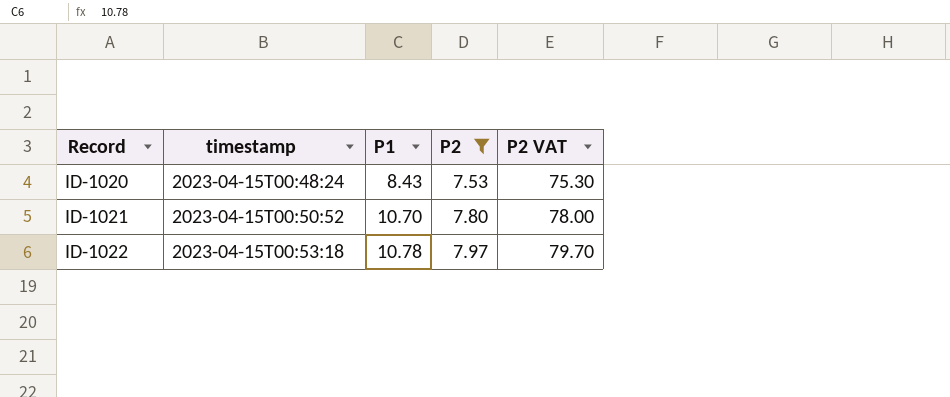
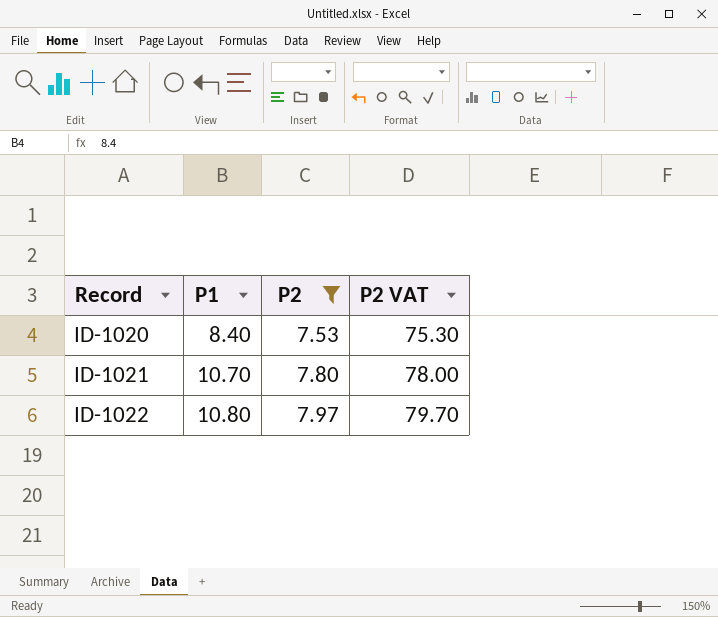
column timestamp | position: 2 -> none
ID-1020 | P1: 8.43 -> 8.40
ID-1022 | P1: 10.78 -> 10.80

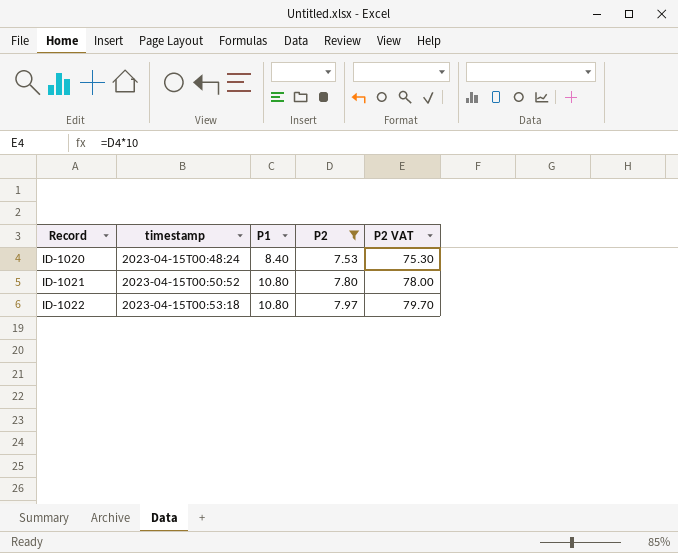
column timestamp | position: none -> 2
ID-1021 | P1: 10.70 -> 10.80

